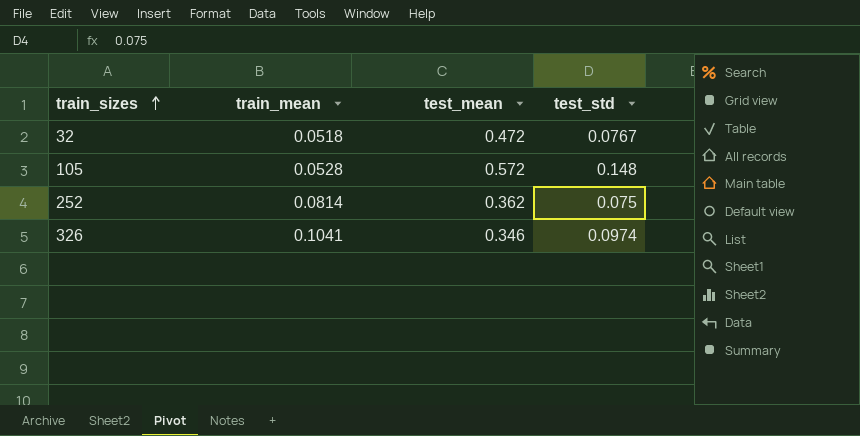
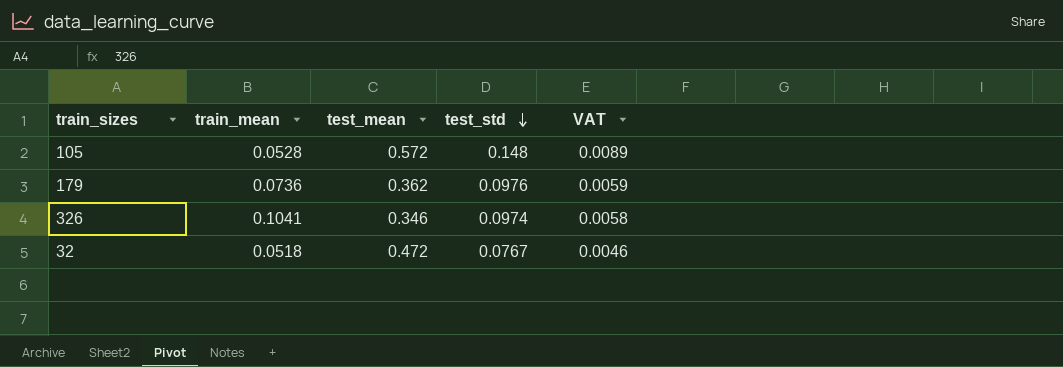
row order: train_sizes ascending -> test_std descending
column VAT | formula: none -> [test_std] * 0.06
row 252: 0.0814 | 0.362 | 0.075 -> none
row 179: none -> 0.0736 | 0.362 | 0.0976 | 0.0059

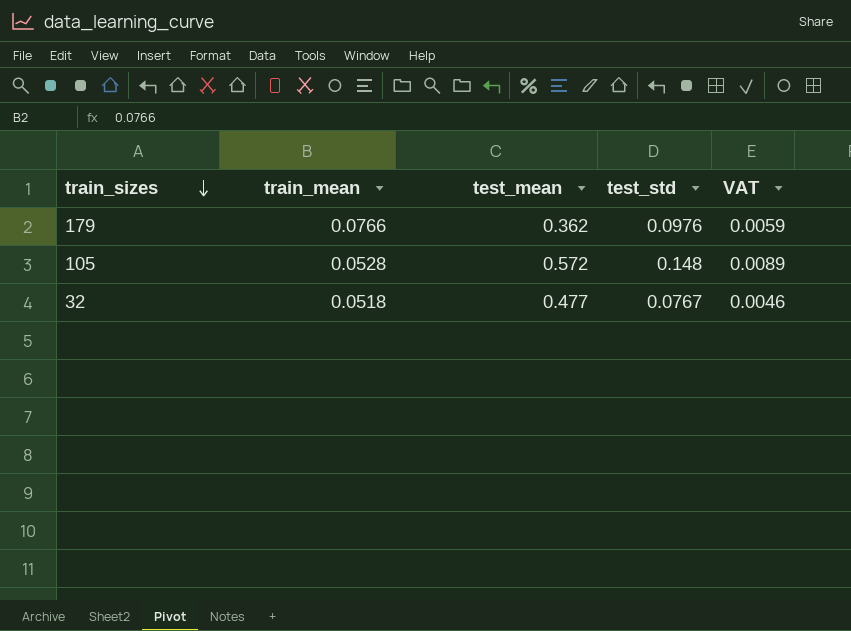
row order: test_std descending -> train_sizes descending
row 326: 0.1041 | 0.346 | 0.0974 | 0.0058 -> none
179 | train_mean: 0.0736 -> 0.0766
32 | test_mean: 0.472 -> 0.477

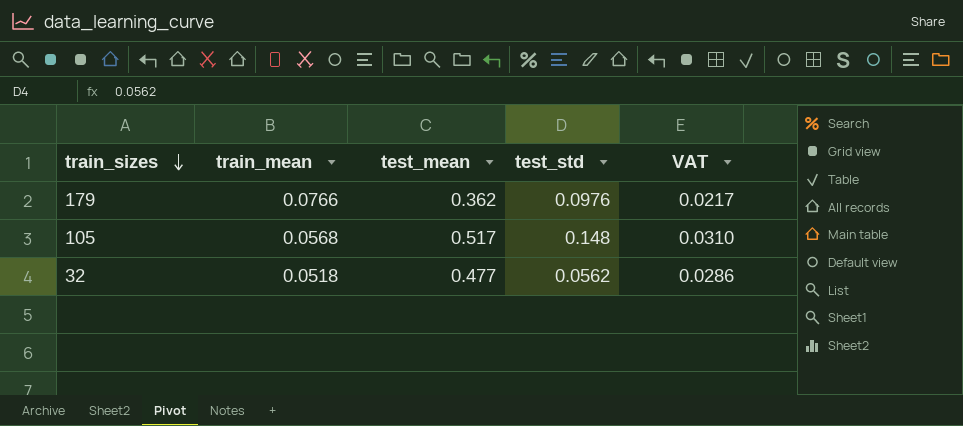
column VAT | formula: [test_std] * 0.06 -> [test_mean] * 0.06
105 | train_mean: 0.0528 -> 0.0568
105 | test_mean: 0.572 -> 0.517
32 | test_std: 0.0767 -> 0.0562

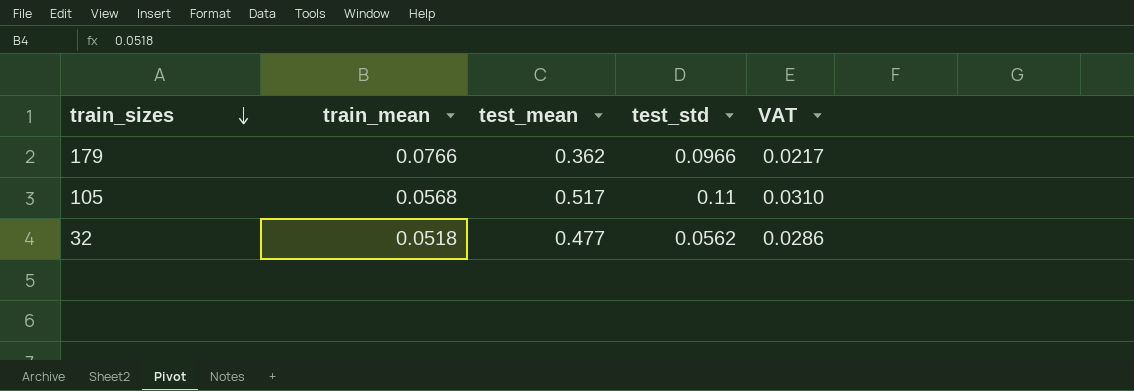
179 | test_std: 0.0976 -> 0.0966
105 | test_std: 0.148 -> 0.11

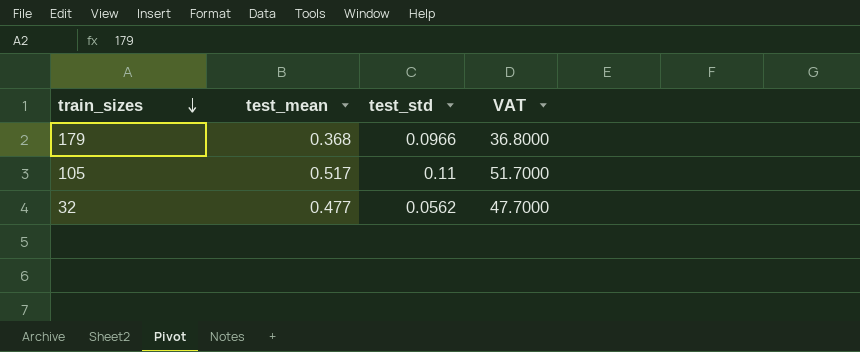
column train_mean | position: 2 -> none
column VAT | formula: [test_mean] * 0.06 -> [test_mean] * 100
179 | test_mean: 0.362 -> 0.368

